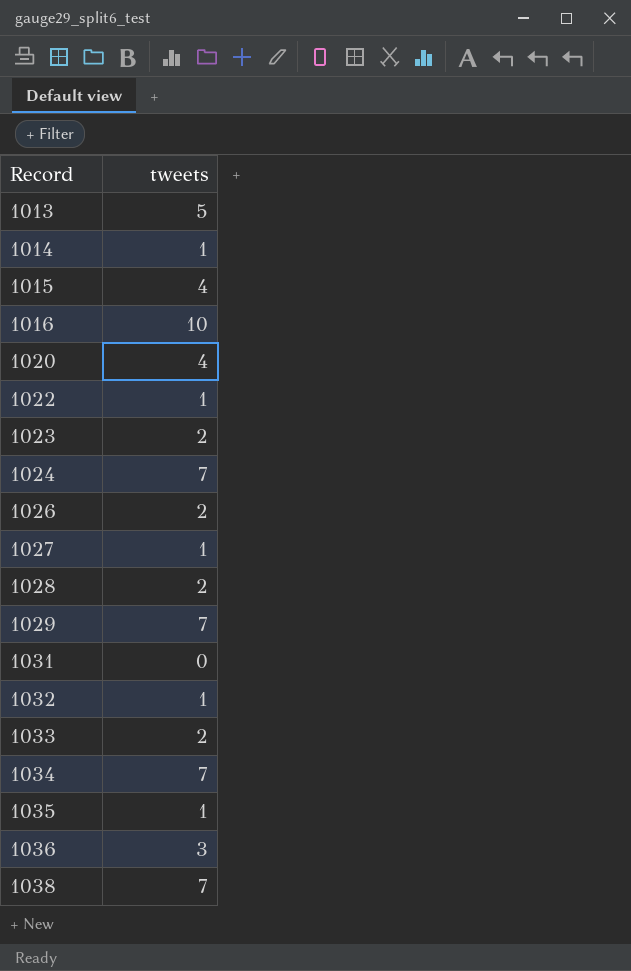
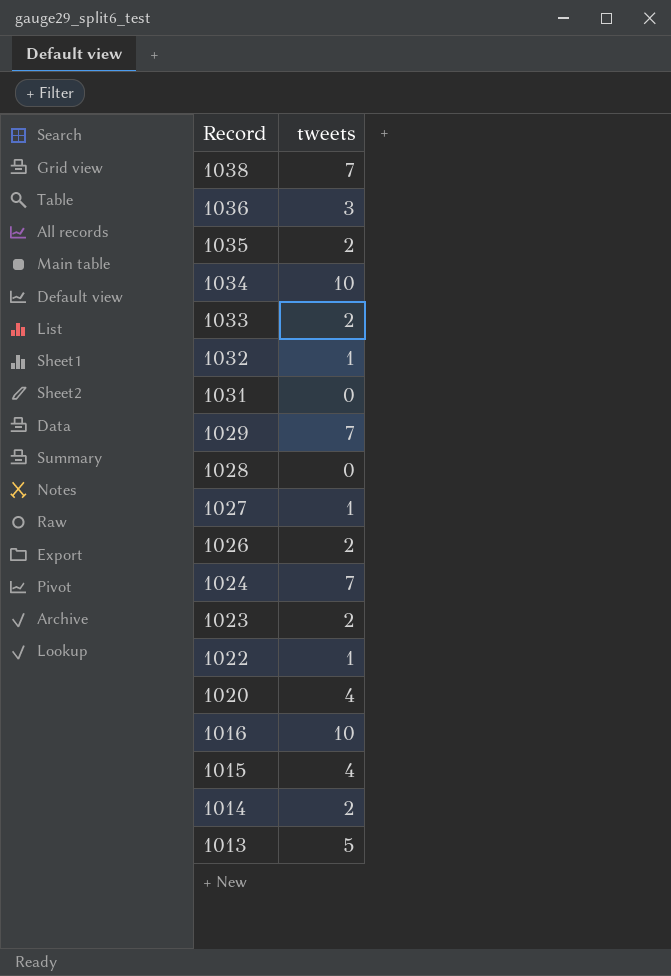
row order: Record ascending -> Record descending
1035 | tweets: 1 -> 2
1034 | tweets: 7 -> 10
1028 | tweets: 2 -> 0
1014 | tweets: 1 -> 2

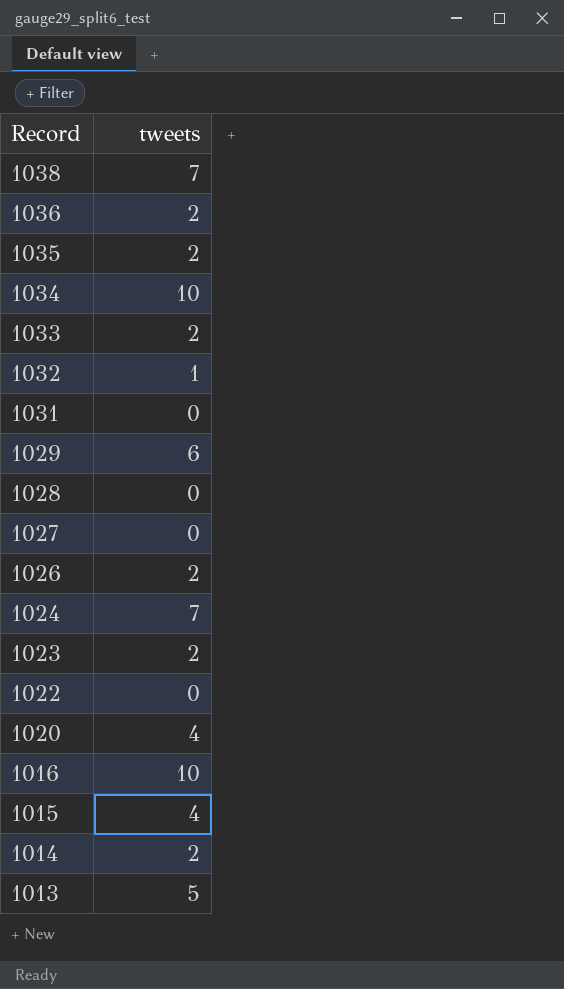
1036 | tweets: 3 -> 2
1029 | tweets: 7 -> 6
1027 | tweets: 1 -> 0
1022 | tweets: 1 -> 0

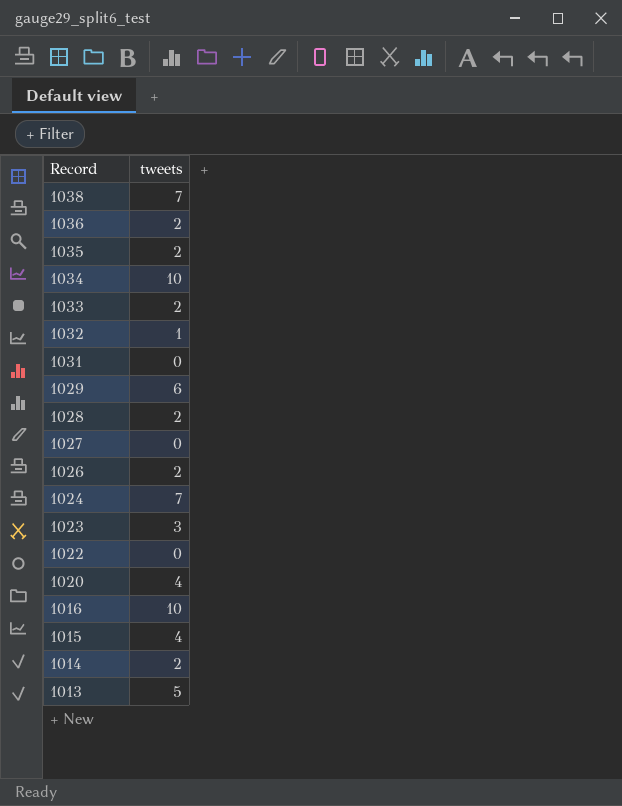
1028 | tweets: 0 -> 2
1023 | tweets: 2 -> 3

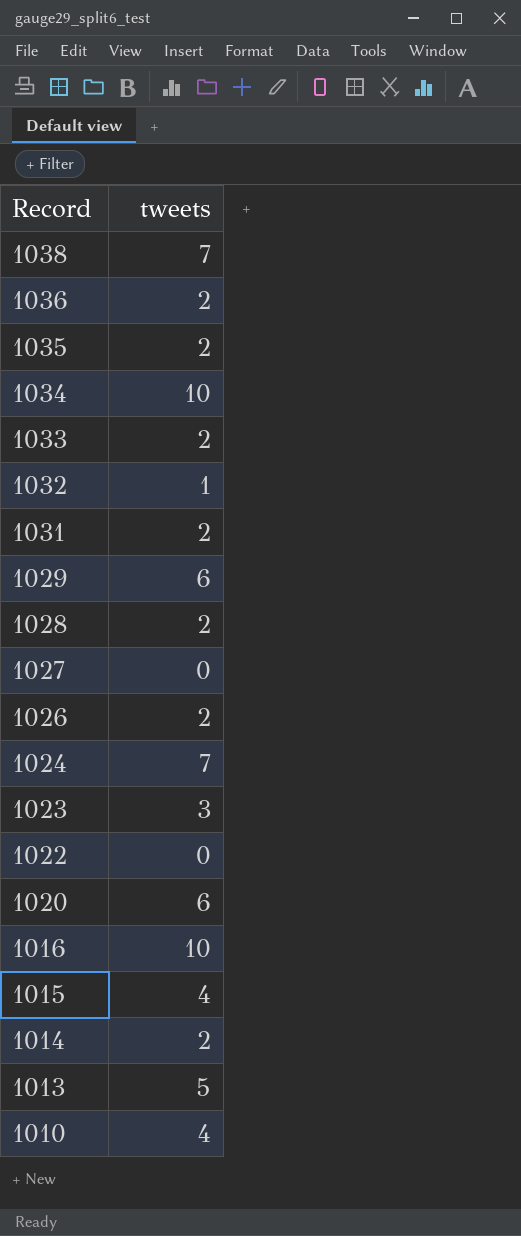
1031 | tweets: 0 -> 2
1020 | tweets: 4 -> 6
row 1010: none -> 4

